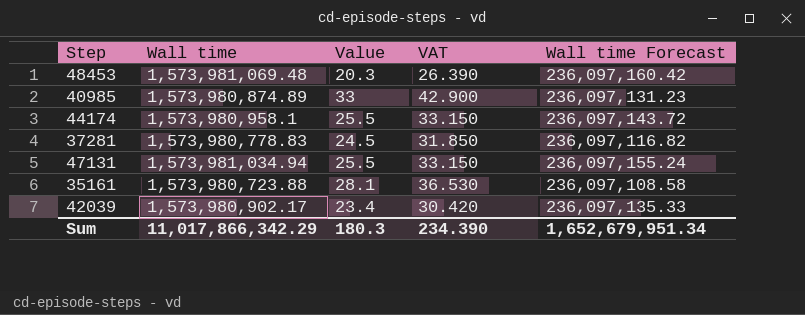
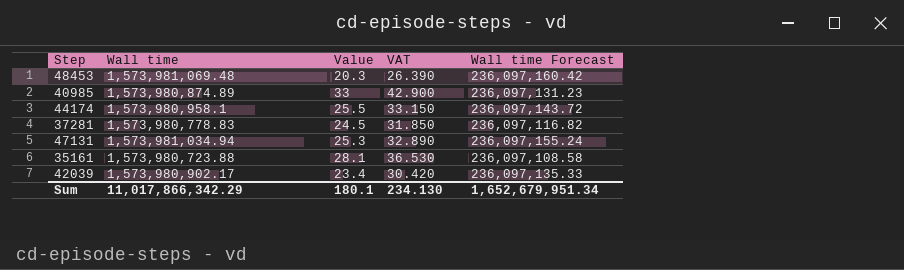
47131 | Value: 25.5 -> 25.3
47131 | VAT: 33.150 -> 32.890
Sum | Value: 180.3 -> 180.1
Sum | VAT: 234.390 -> 234.130

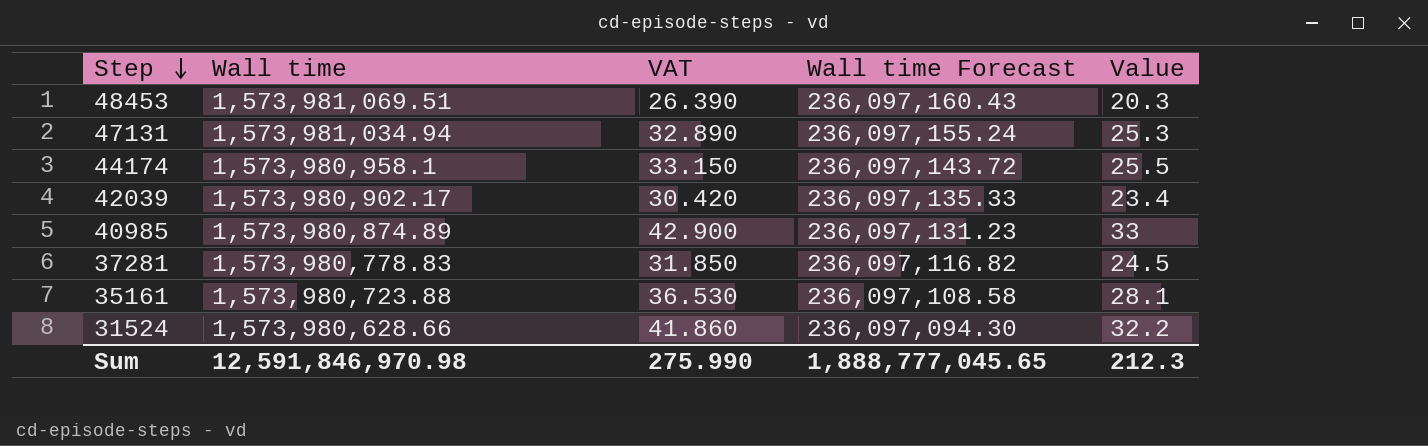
row order: none -> Step descending
column Value | position: 3 -> 5
48453 | Wall time: 1,573,981,069.48 -> 1,573,981,069.51
48453 | Wall time Forecast: 236,097,160.42 -> 236,097,160.43
row 31524: none -> 1,573,980,628.66 | 41.860 | 236,097,094.30 | 32.2
Sum | Wall time: 11,017,866,342.29 -> 12,591,846,970.98
Sum | VAT: 234.130 -> 275.990
Sum | Wall time Forecast: 1,652,679,951.34 -> 1,888,777,045.65
Sum | Value: 180.1 -> 212.3

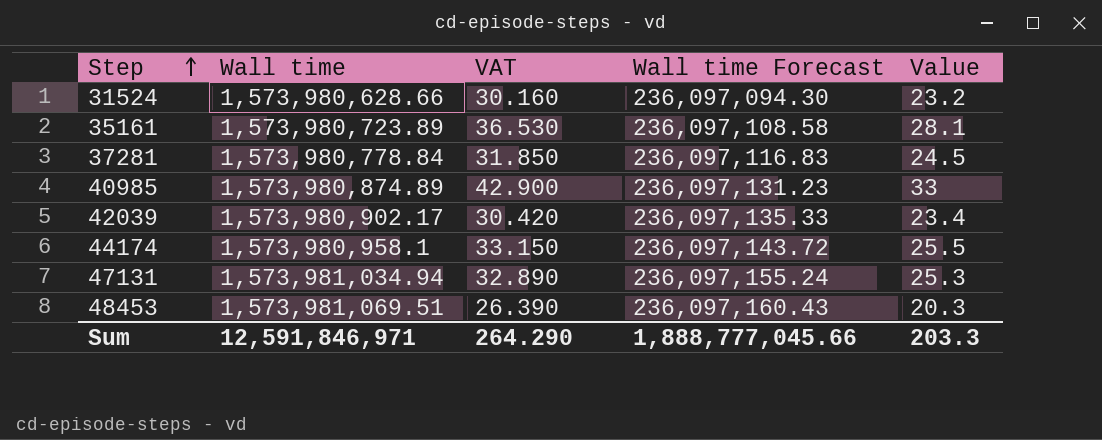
row order: Step descending -> Step ascending
31524 | VAT: 41.860 -> 30.160
31524 | Value: 32.2 -> 23.2
35161 | Wall time: 1,573,980,723.88 -> 1,573,980,723.89
37281 | Wall time: 1,573,980,778.83 -> 1,573,980,778.84
37281 | Wall time Forecast: 236,097,116.82 -> 236,097,116.83
Sum | Wall time: 12,591,846,970.98 -> 12,591,846,971
Sum | VAT: 275.990 -> 264.290
Sum | Wall time Forecast: 1,888,777,045.65 -> 1,888,777,045.66
Sum | Value: 212.3 -> 203.3

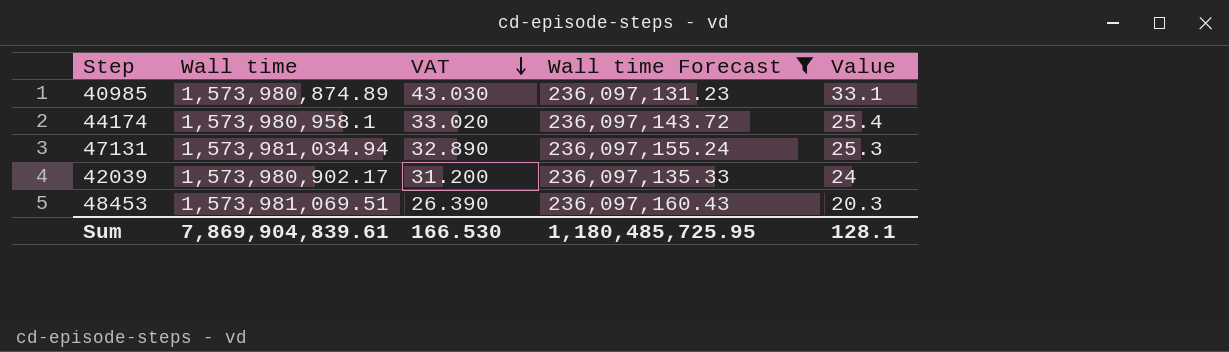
filter: none -> Wall time Forecast >= 236,097,131.23
row order: Step ascending -> VAT descending
40985 | VAT: 42.900 -> 43.030
40985 | Value: 33 -> 33.1
44174 | VAT: 33.150 -> 33.020
44174 | Value: 25.5 -> 25.4
42039 | VAT: 30.420 -> 31.200
42039 | Value: 23.4 -> 24
Sum | Wall time: 12,591,846,971 -> 7,869,904,839.61
Sum | VAT: 264.290 -> 166.530
Sum | Wall time Forecast: 1,888,777,045.66 -> 1,180,485,725.95
Sum | Value: 203.3 -> 128.1

